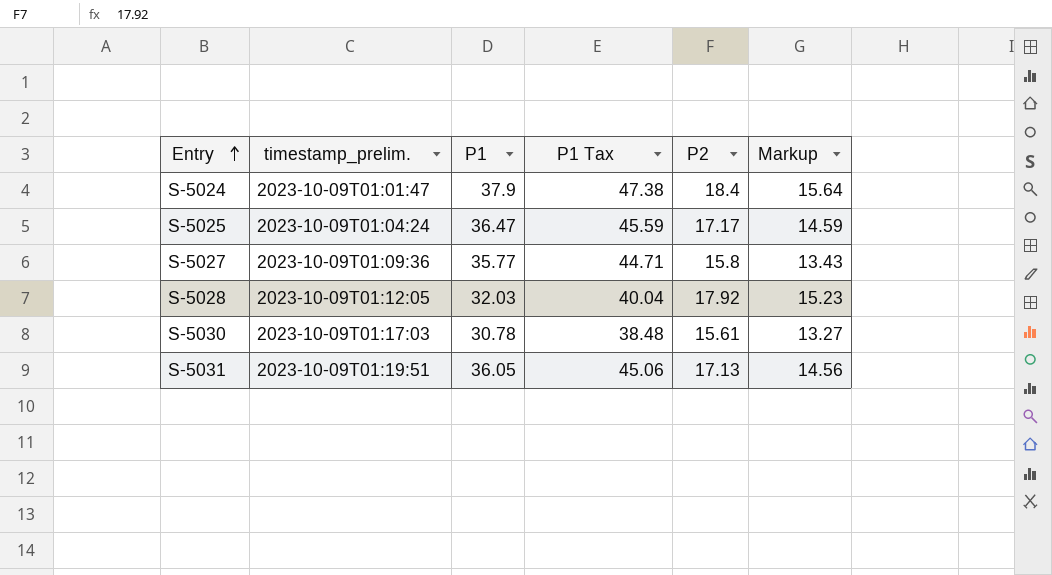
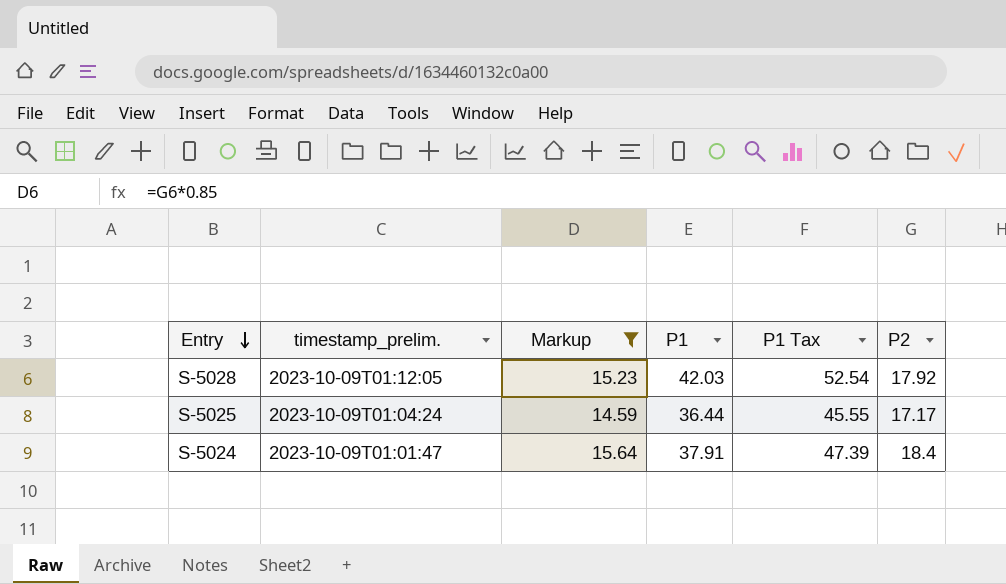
filter: none -> Markup >= 14.59
row order: Entry ascending -> Entry descending
column Markup | position: 6 -> 3
S-5028 | P1: 32.03 -> 42.03
S-5028 | P1 Tax: 40.04 -> 52.54
S-5025 | P1: 36.47 -> 36.44
S-5025 | P1 Tax: 45.59 -> 45.55
S-5024 | P1: 37.9 -> 37.91
S-5024 | P1 Tax: 47.38 -> 47.39

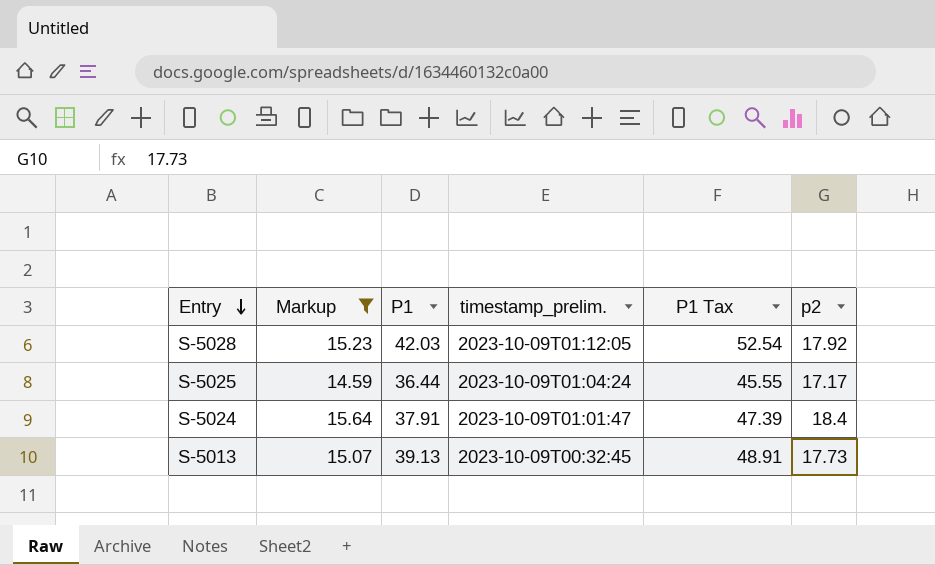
column timestamp_prelim. | position: 2 -> 4
column name: P2 -> p2
row S-5013: none -> 15.07 | 39.13 | 2023-10-09T00:32:45 | 48.91 | 17.73

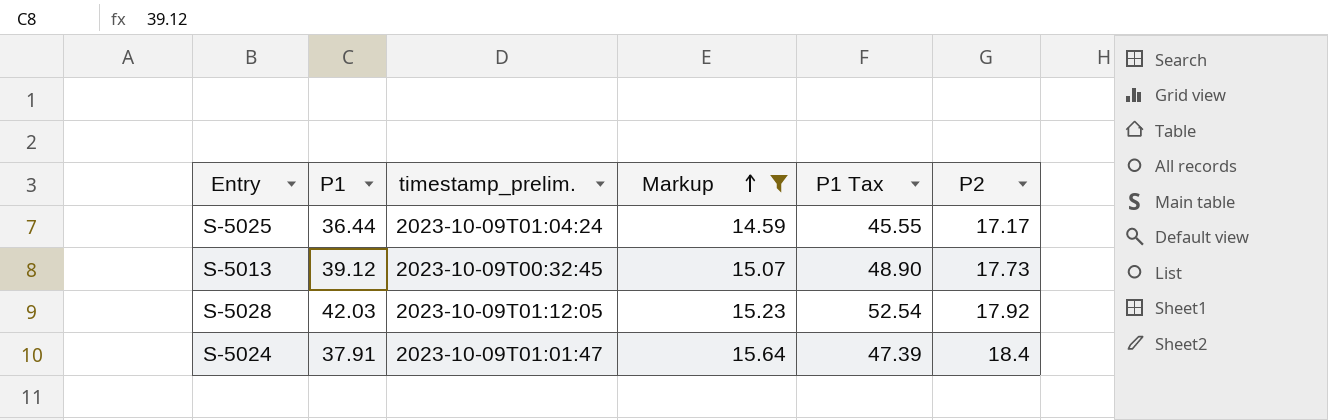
row order: Entry descending -> Markup ascending
column Markup | position: 2 -> 4
column name: p2 -> P2
S-5013 | P1: 39.13 -> 39.12
S-5013 | P1 Tax: 48.91 -> 48.90

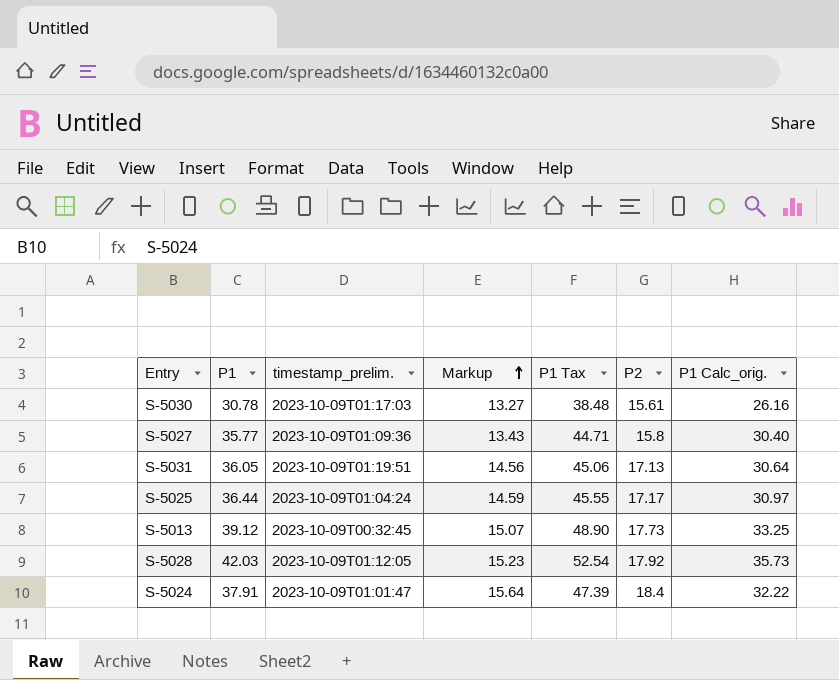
filter: Markup >= 14.59 -> none
column P1 Calc_orig. | formula: none -> [P1] * 0.85

